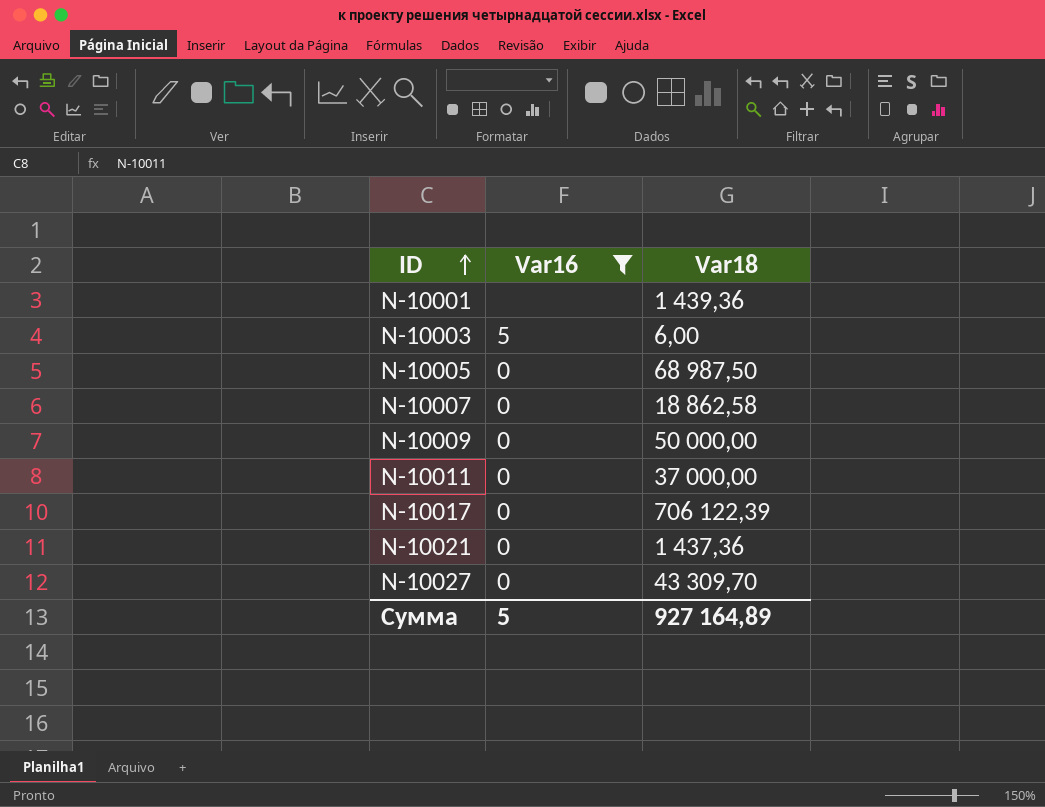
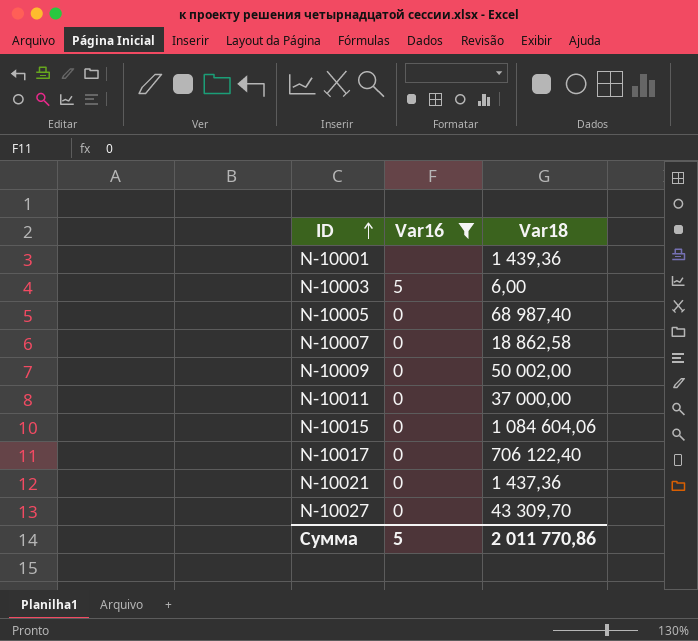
N-10005 | Var18: 68 987,50 -> 68 987,40
N-10009 | Var18: 50 000,00 -> 50 002,00
row N-10015: none -> 0 | 1 084 604,06
N-10017 | Var18: 706 122,39 -> 706 122,40
Сумма | Var18: 927 164,89 -> 2 011 770,86

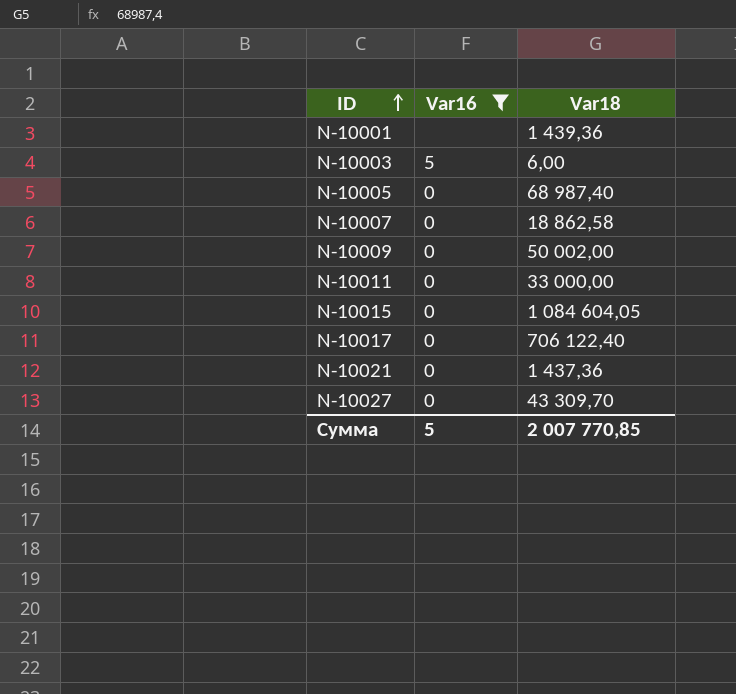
N-10011 | Var18: 37 000,00 -> 33 000,00
N-10015 | Var18: 1 084 604,06 -> 1 084 604,05
Сумма | Var18: 2 011 770,86 -> 2 007 770,85

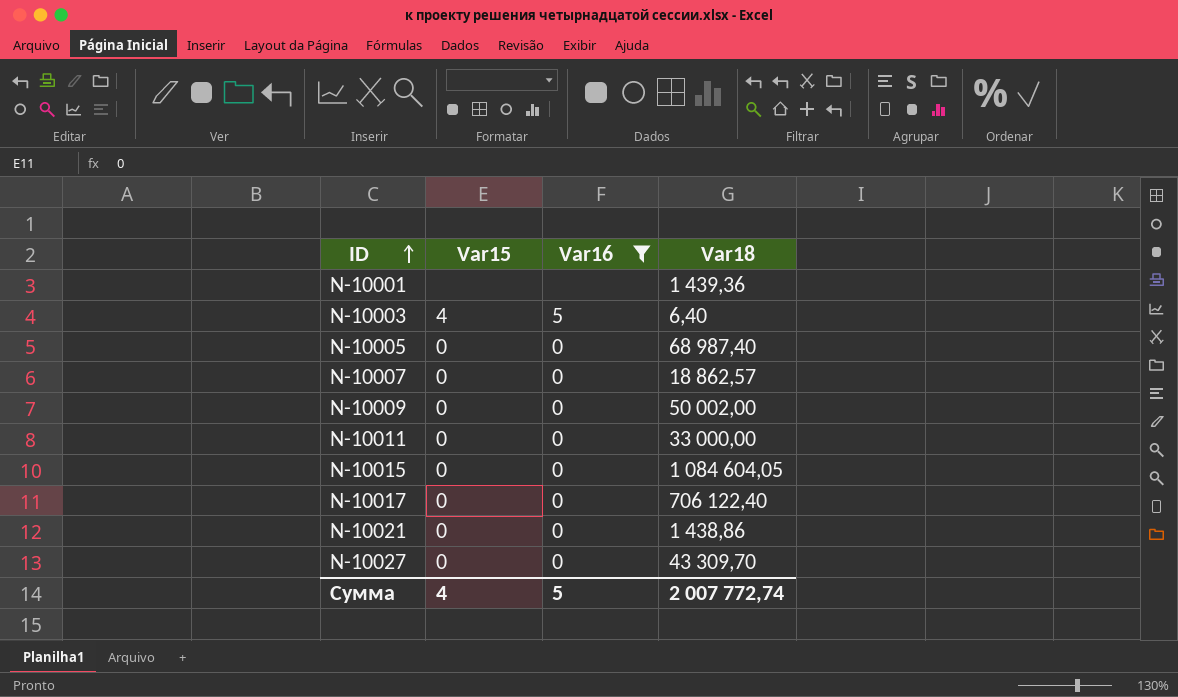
column Var15 | position: none -> 2
N-10003 | Var18: 6,00 -> 6,40
N-10007 | Var18: 18 862,58 -> 18 862,57
N-10021 | Var18: 1 437,36 -> 1 438,86
Сумма | Var18: 2 007 770,85 -> 2 007 772,74

